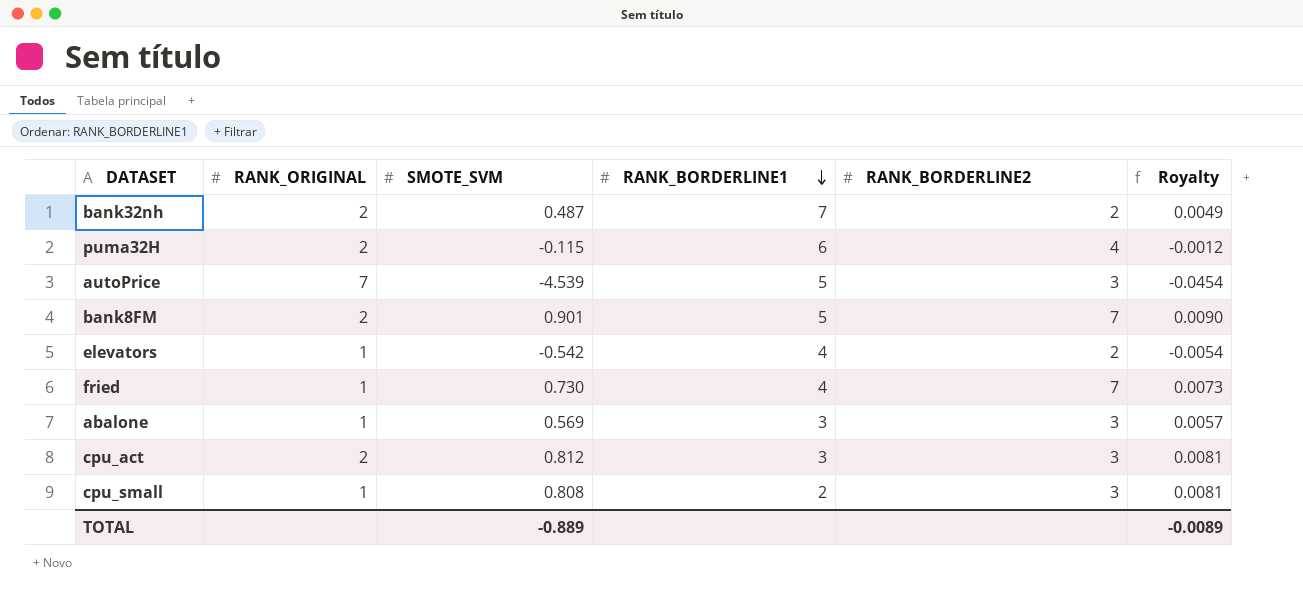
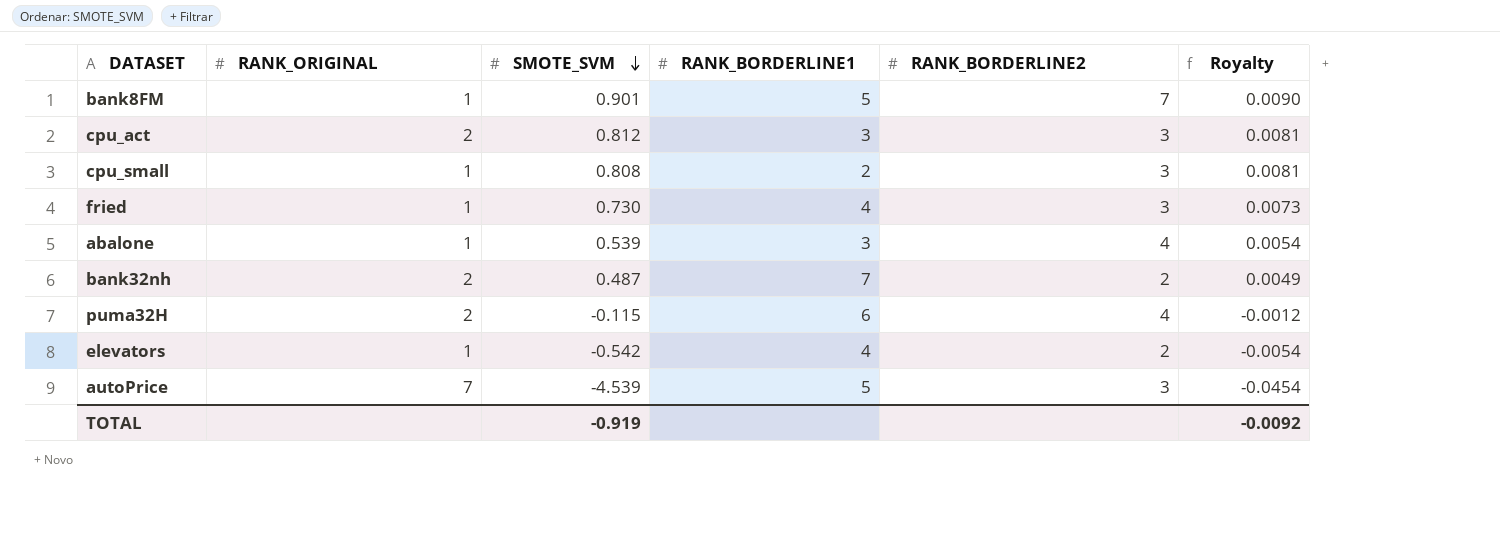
row order: RANK_BORDERLINE1 descending -> SMOTE_SVM descending
bank8FM | RANK_ORIGINAL: 2 -> 1
fried | RANK_BORDERLINE2: 7 -> 3
abalone | SMOTE_SVM: 0.569 -> 0.539
abalone | RANK_BORDERLINE2: 3 -> 4
abalone | Royalty: 0.0057 -> 0.0054
TOTAL | SMOTE_SVM: -0.889 -> -0.919
TOTAL | Royalty: -0.0089 -> -0.0092

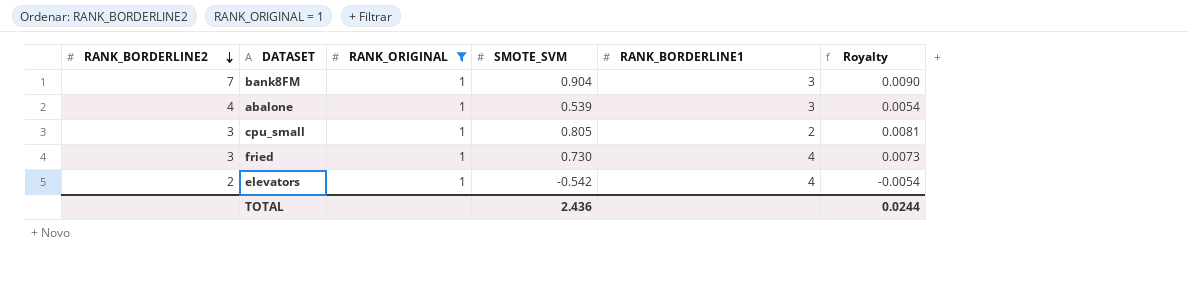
filter: none -> RANK_ORIGINAL = 1
row order: SMOTE_SVM descending -> RANK_BORDERLINE2 descending
column RANK_BORDERLINE2 | position: 5 -> 1
bank8FM | SMOTE_SVM: 0.901 -> 0.904
bank8FM | RANK_BORDERLINE1: 5 -> 3
cpu_small | SMOTE_SVM: 0.808 -> 0.805
TOTAL | SMOTE_SVM: -0.919 -> 2.436
TOTAL | Royalty: -0.0092 -> 0.0244

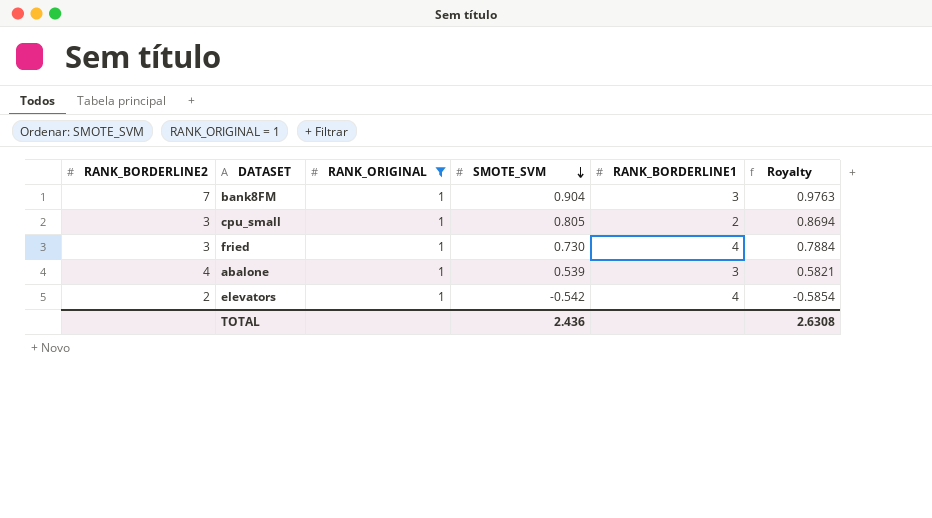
row order: RANK_BORDERLINE2 descending -> SMOTE_SVM descending
column Royalty | formula: [SMOTE_SVM] * 0.01 -> [SMOTE_SVM] * 1.08
TOTAL | Royalty: 0.0244 -> 2.6308

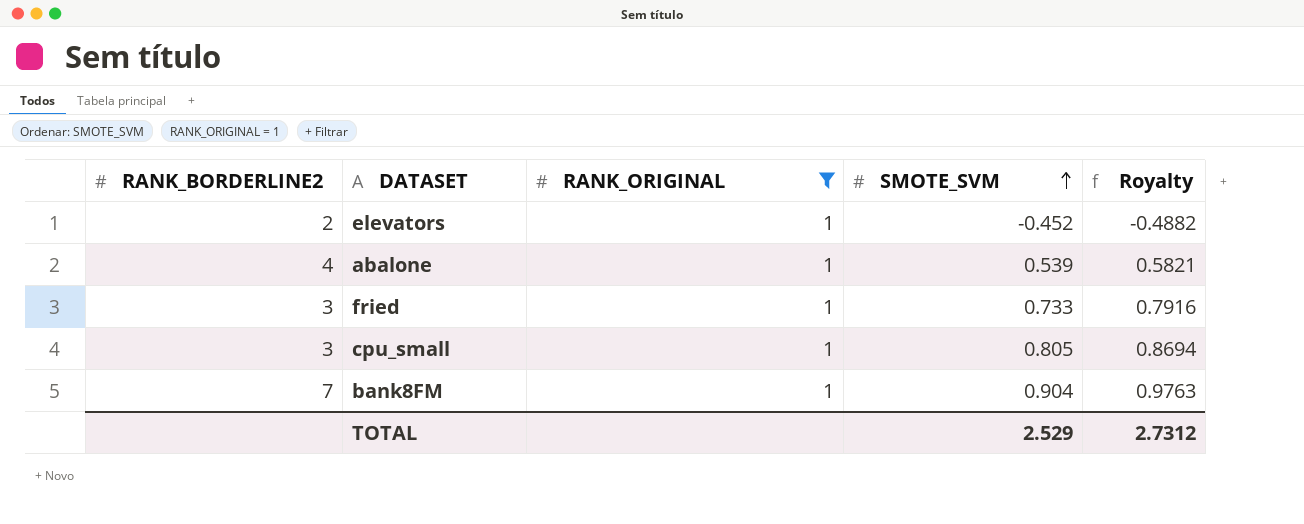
row order: SMOTE_SVM descending -> SMOTE_SVM ascending
column RANK_BORDERLINE1 | position: 5 -> none
elevators | SMOTE_SVM: -0.542 -> -0.452
elevators | Royalty: -0.5854 -> -0.4882
fried | SMOTE_SVM: 0.730 -> 0.733
fried | Royalty: 0.7884 -> 0.7916
TOTAL | SMOTE_SVM: 2.436 -> 2.529
TOTAL | Royalty: 2.6308 -> 2.7312

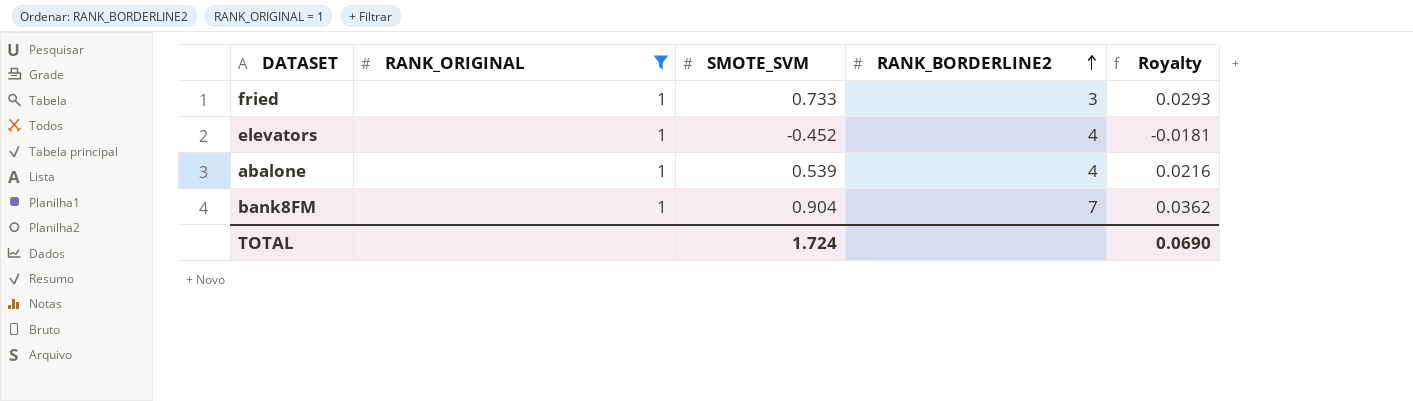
row order: SMOTE_SVM ascending -> RANK_BORDERLINE2 ascending
column RANK_BORDERLINE2 | position: 1 -> 4
column Royalty | formula: [SMOTE_SVM] * 1.08 -> [SMOTE_SVM] * 0.04
row cpu_small: 3 | 1 | 0.805 | 0.8694 -> none
elevators | RANK_BORDERLINE2: 2 -> 4
TOTAL | SMOTE_SVM: 2.529 -> 1.724
TOTAL | Royalty: 2.7312 -> 0.0690

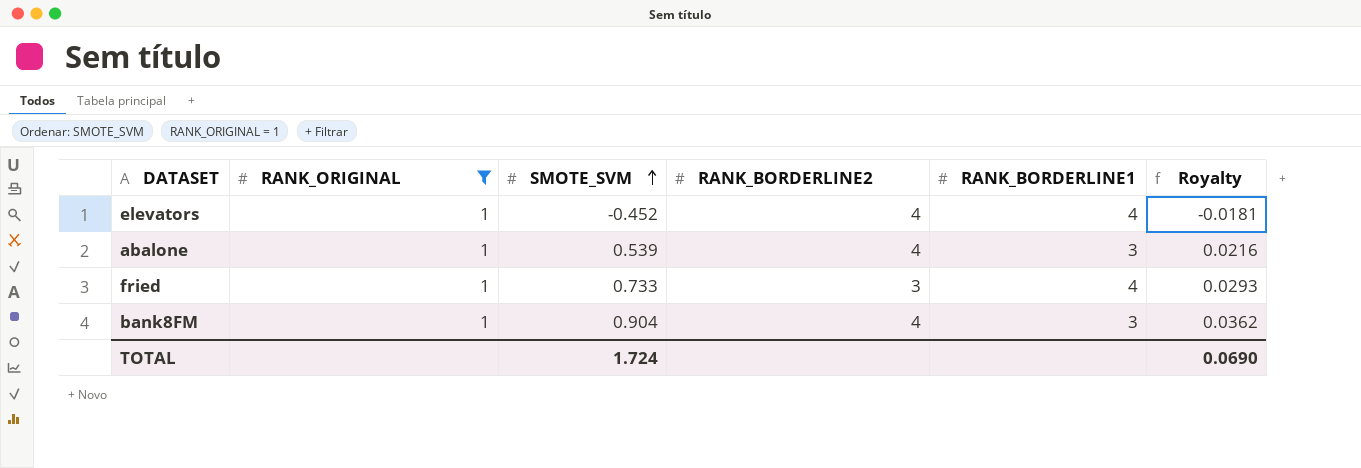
row order: RANK_BORDERLINE2 ascending -> SMOTE_SVM ascending
column RANK_BORDERLINE1 | position: none -> 5
bank8FM | RANK_BORDERLINE2: 7 -> 4

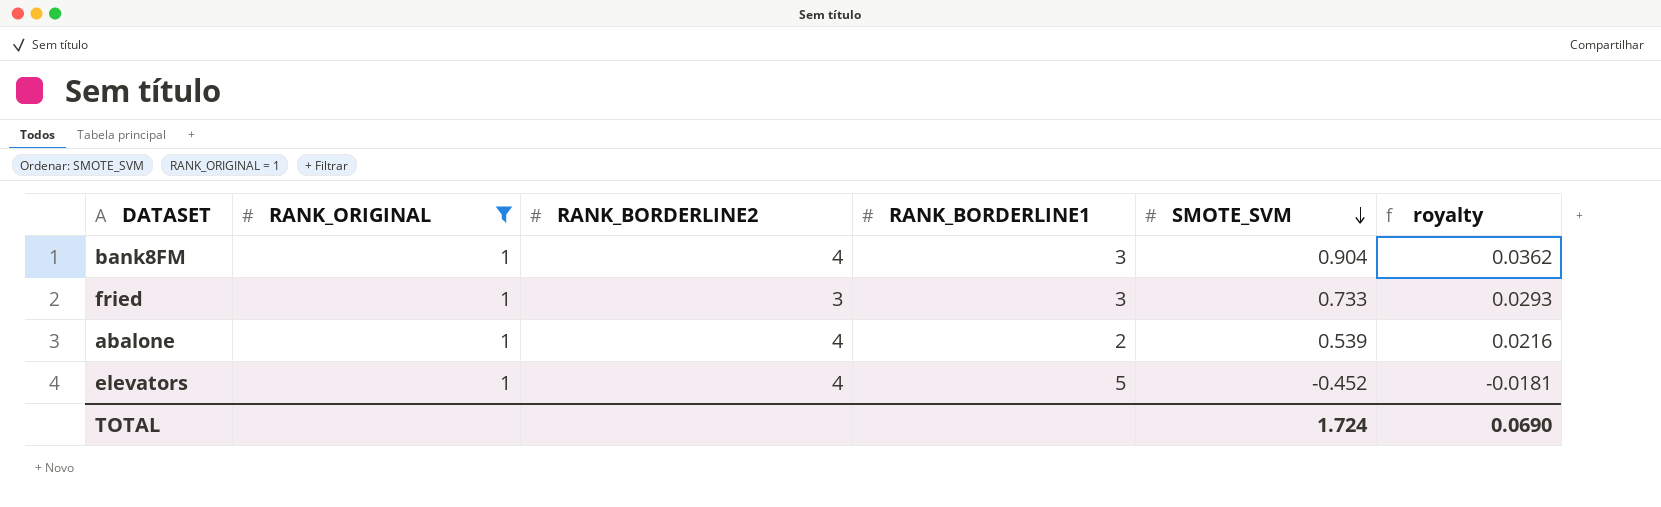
row order: SMOTE_SVM ascending -> SMOTE_SVM descending
column SMOTE_SVM | position: 3 -> 5
column name: Royalty -> royalty
fried | RANK_BORDERLINE1: 4 -> 3
abalone | RANK_BORDERLINE1: 3 -> 2
elevators | RANK_BORDERLINE1: 4 -> 5

